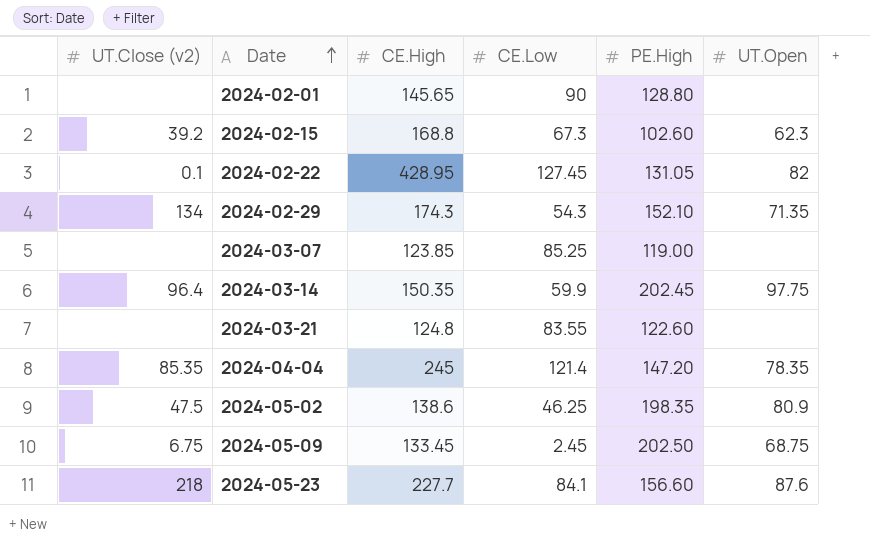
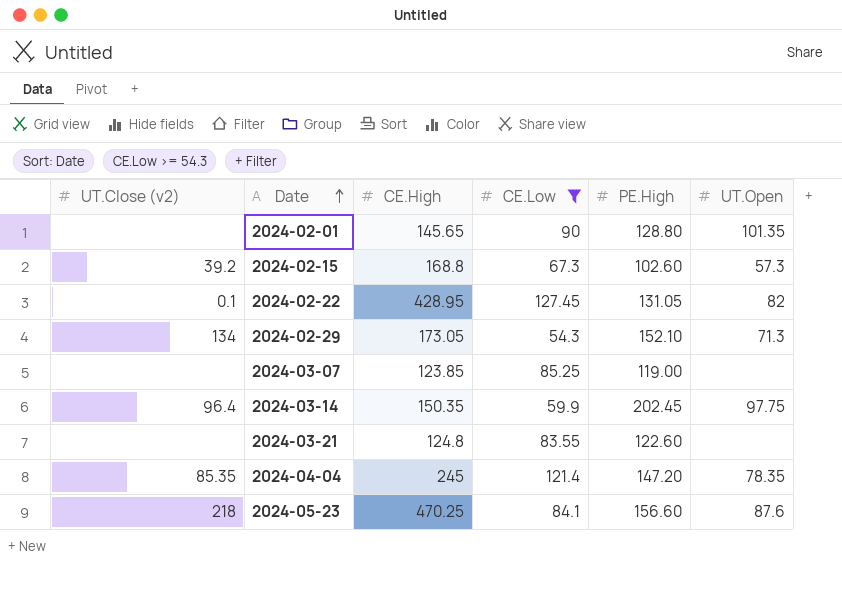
filter: none -> CE.Low >= 54.3
2024-02-01 | UT.Open: none -> 101.35
2024-02-15 | UT.Open: 62.3 -> 57.3
2024-02-29 | CE.High: 174.3 -> 173.05
2024-02-29 | UT.Open: 71.35 -> 71.3
2024-05-23 | CE.High: 227.7 -> 470.25

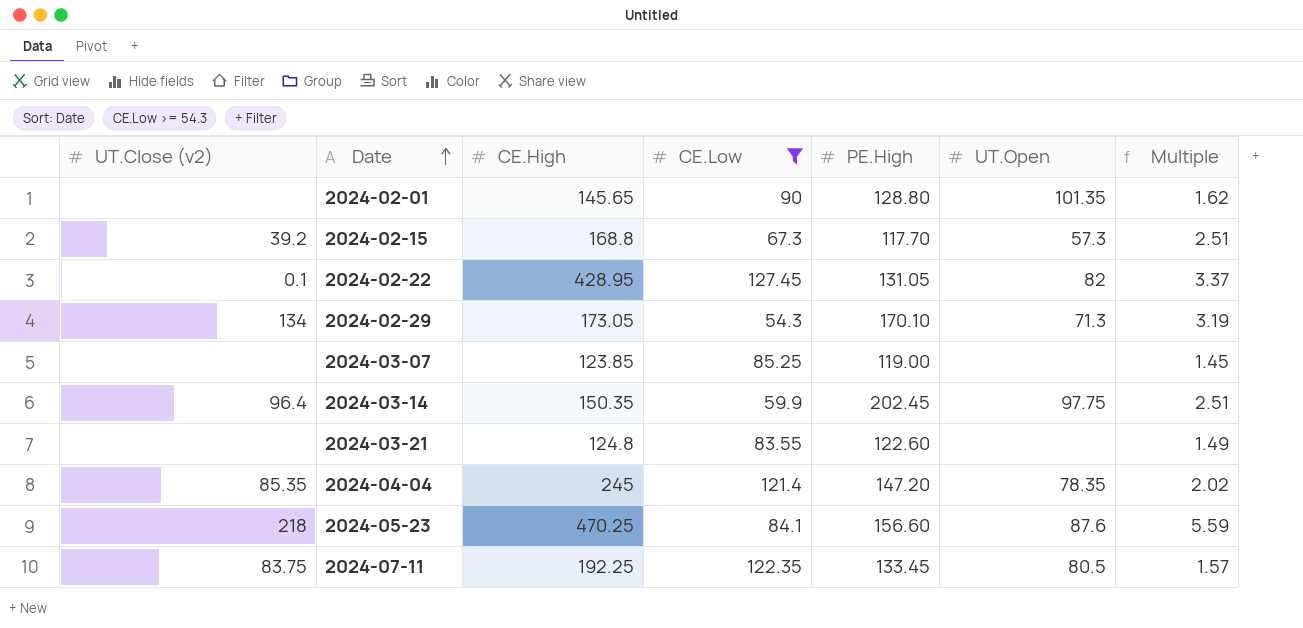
column Multiple | formula: none -> [CE.High] / [CE.Low]
2024-02-15 | PE.High: 102.60 -> 117.70
2024-02-29 | PE.High: 152.10 -> 170.10
row 2024-07-11: none -> 83.75 | 192.25 | 122.35 | 133.45 | 80.5 | 1.57

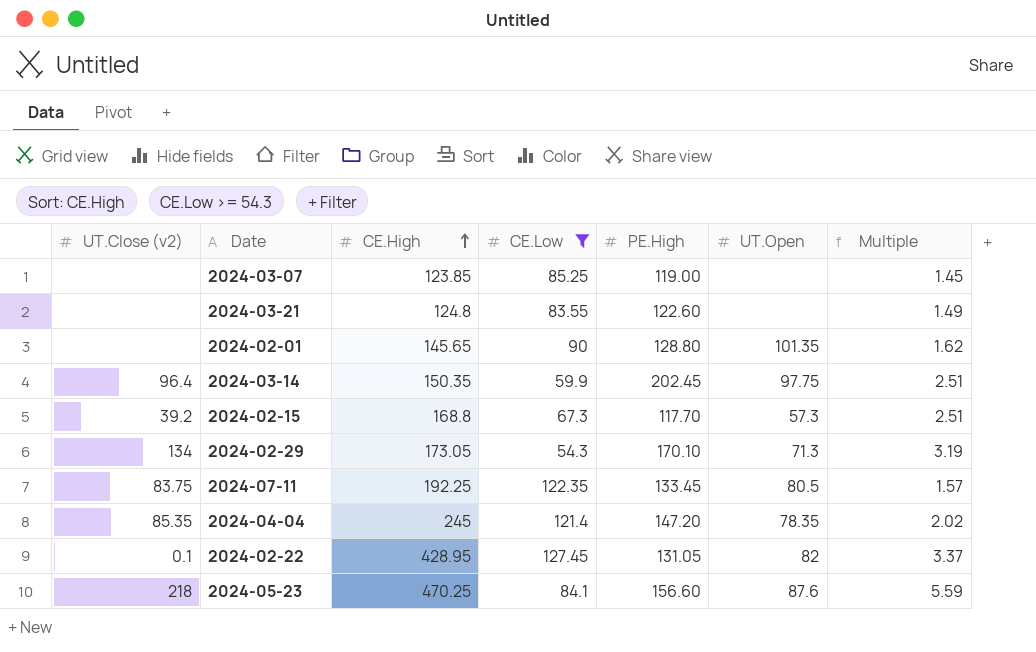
row order: Date ascending -> CE.High ascending

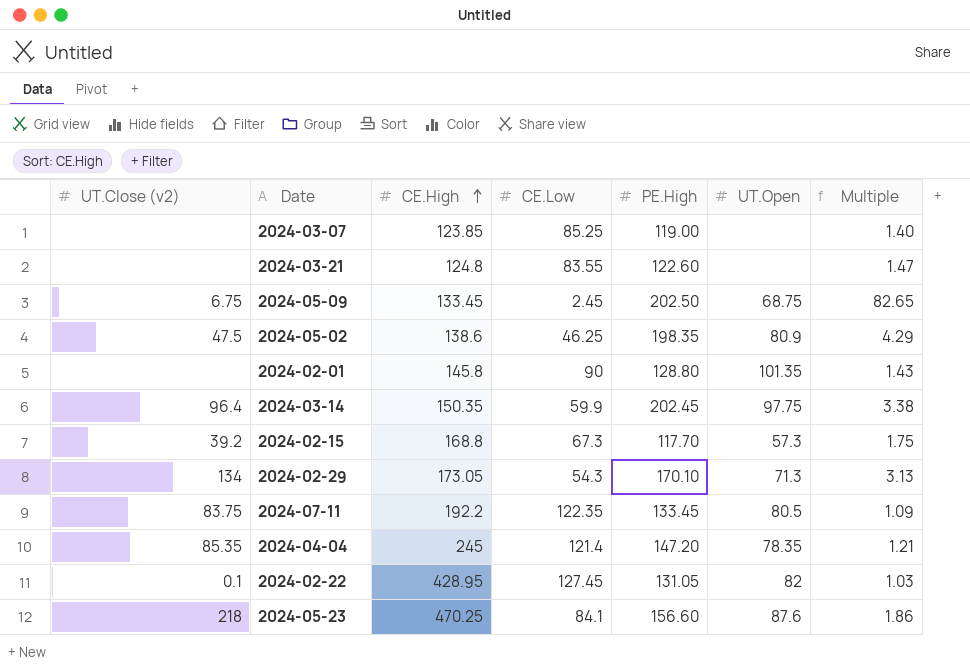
filter: CE.Low >= 54.3 -> none
column Multiple | formula: [CE.High] / [CE.Low] -> [PE.High] / [CE.Low]
2024-02-01 | CE.High: 145.65 -> 145.8
2024-07-11 | CE.High: 192.25 -> 192.2

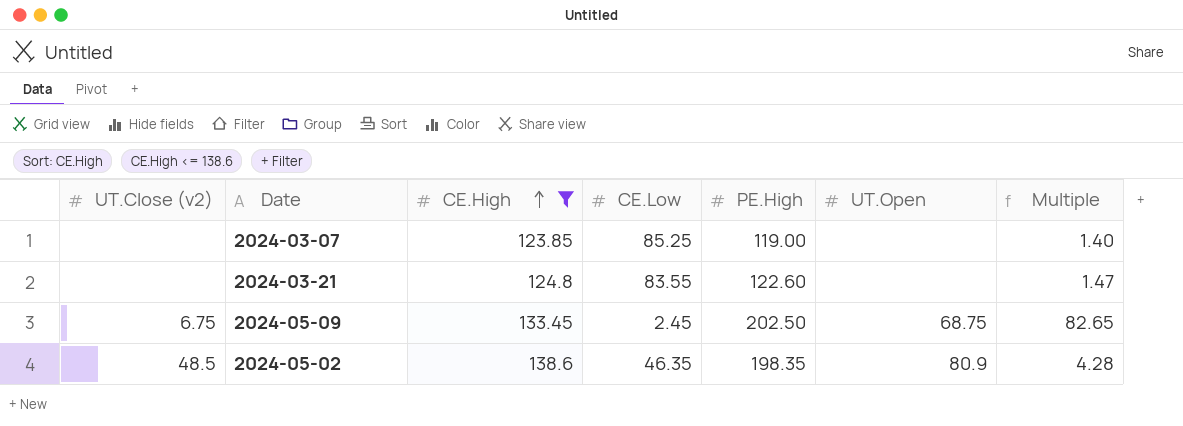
filter: none -> CE.High <= 138.6
2024-05-02 | UT.Close (v2): 47.5 -> 48.5
2024-05-02 | CE.Low: 46.25 -> 46.35
2024-05-02 | Multiple: 4.29 -> 4.28

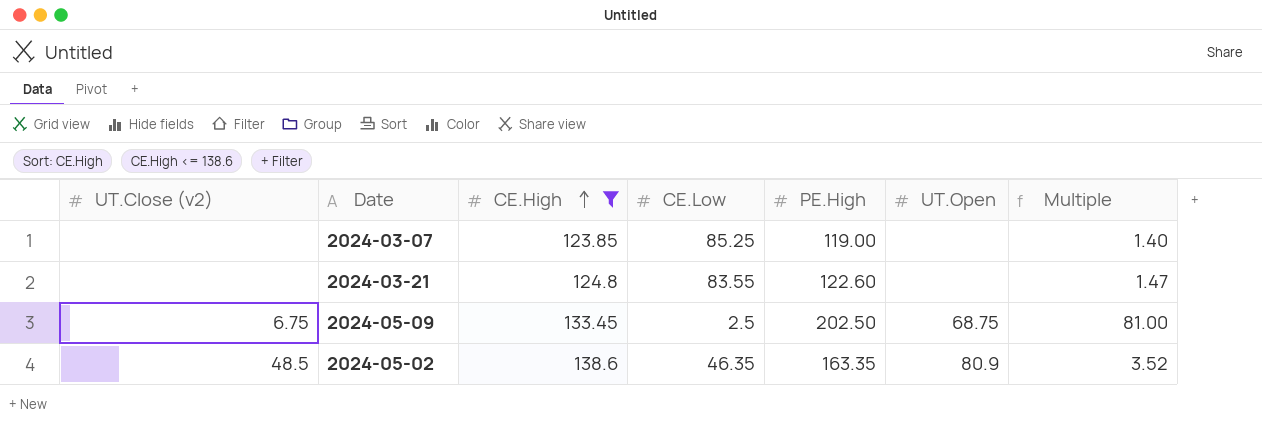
2024-05-09 | CE.Low: 2.45 -> 2.5
2024-05-09 | Multiple: 82.65 -> 81.00
2024-05-02 | PE.High: 198.35 -> 163.35
2024-05-02 | Multiple: 4.28 -> 3.52

